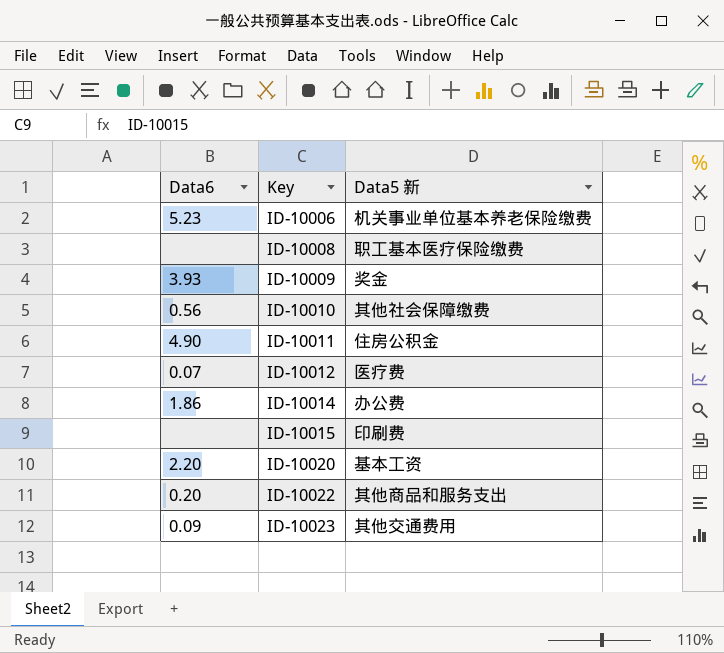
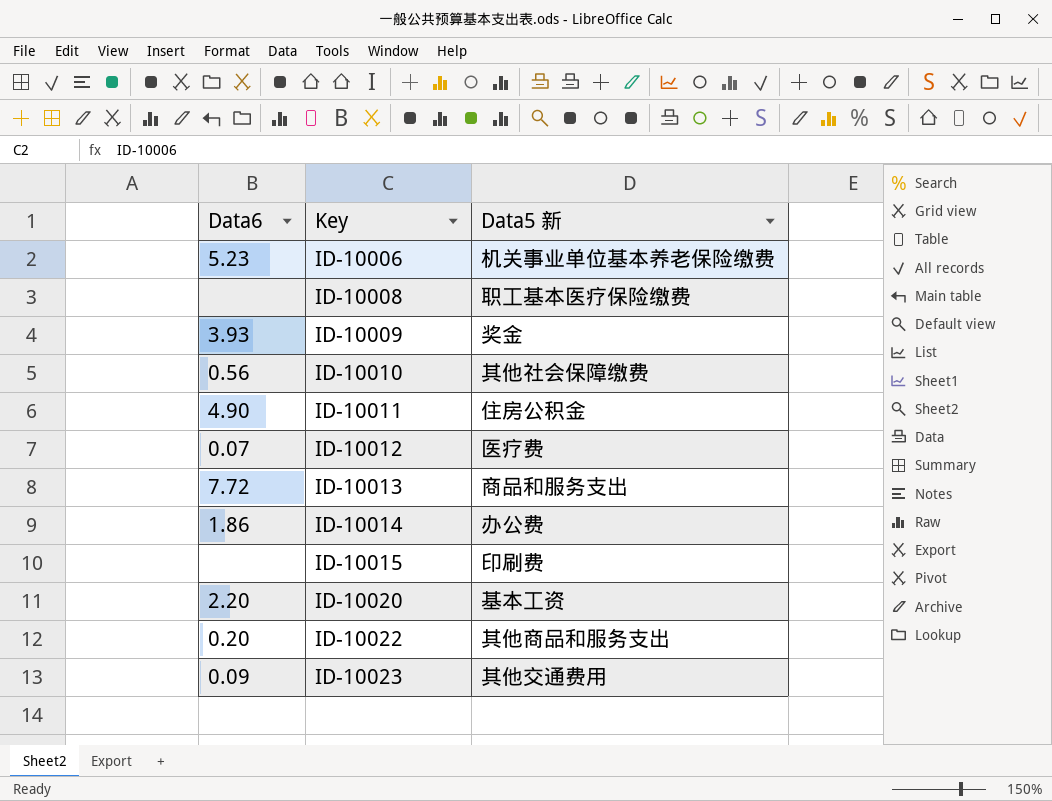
row ID-10013: none -> 7.72 | 商品和服务支出

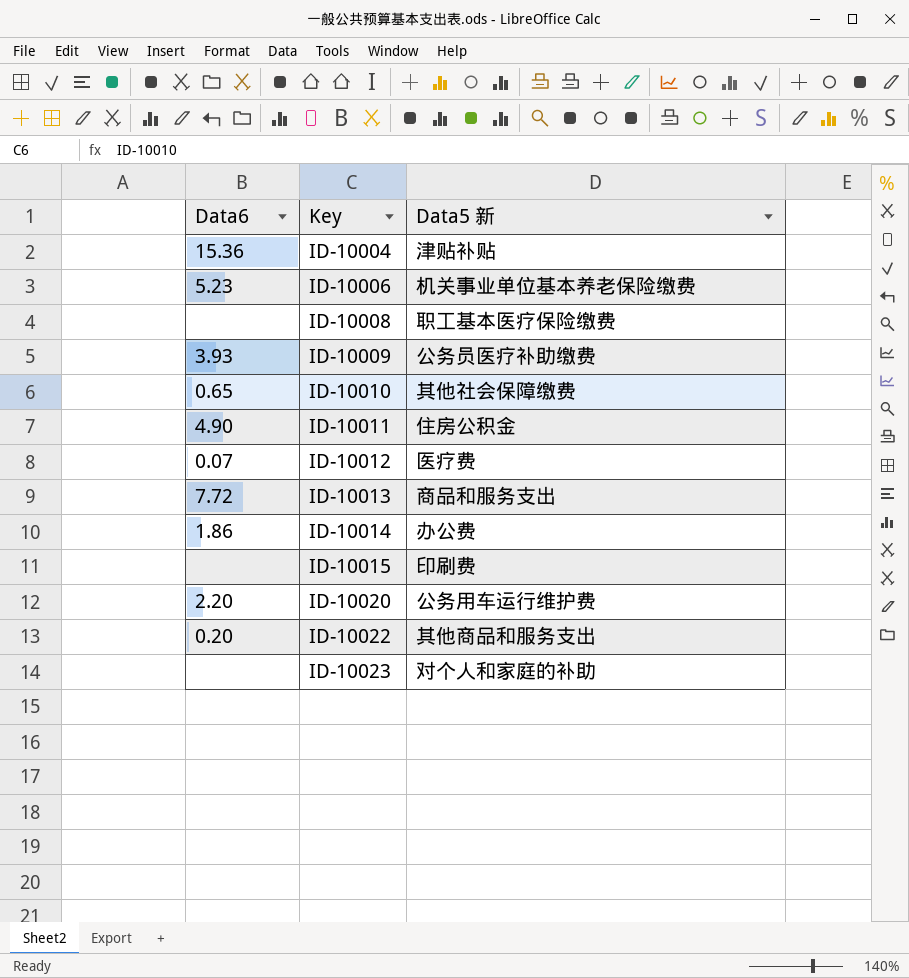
row ID-10004: none -> 15.36 | 津贴补贴
ID-10009 | Data5 新: 奖金 -> 公务员医疗补助缴费
ID-10010 | Data6: 0.56 -> 0.65
ID-10020 | Data5 新: 基本工资 -> 公务用车运行维护费
ID-10023 | Data6: 0.09 -> none
ID-10023 | Data5 新: 其他交通费用 -> 对个人和家庭的补助

